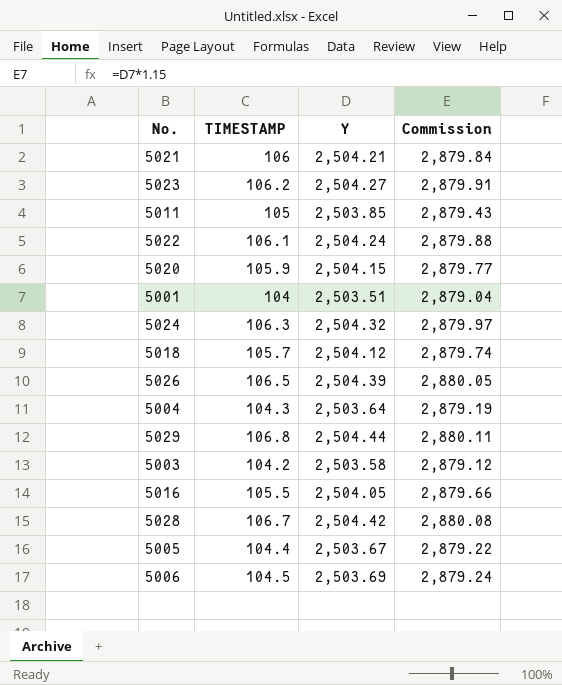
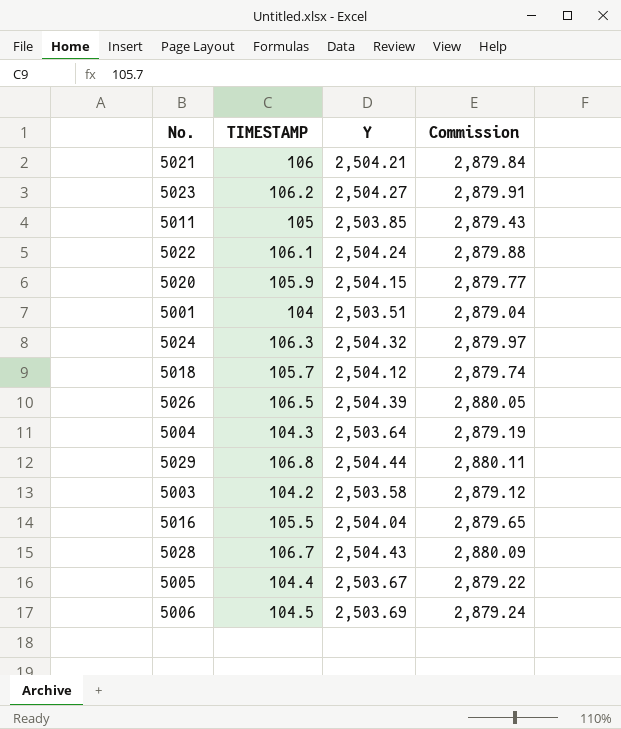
5016 | Y: 2,504.05 -> 2,504.04
5016 | Commission: 2,879.66 -> 2,879.65
5028 | Y: 2,504.42 -> 2,504.43
5028 | Commission: 2,880.08 -> 2,880.09

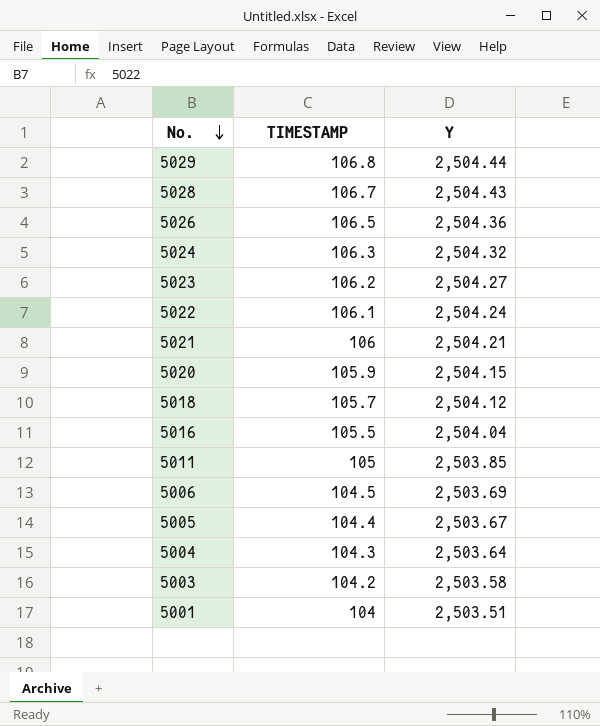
row order: none -> No. descending
column Commission | formula: [Y] * 1.15 -> none
5026 | Y: 2,504.39 -> 2,504.36

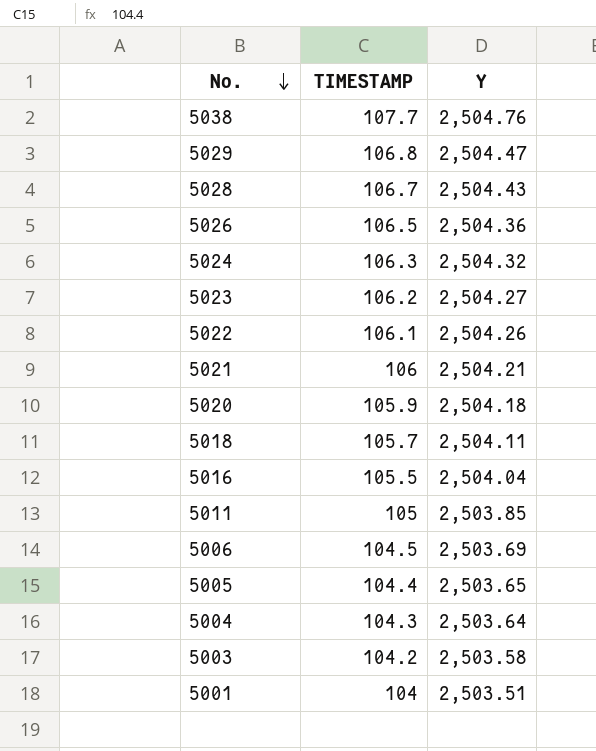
row 5038: none -> 107.7 | 2,504.76
5029 | Y: 2,504.44 -> 2,504.47
5022 | Y: 2,504.24 -> 2,504.26
5020 | Y: 2,504.15 -> 2,504.18
5018 | Y: 2,504.12 -> 2,504.11
5005 | Y: 2,503.67 -> 2,503.65

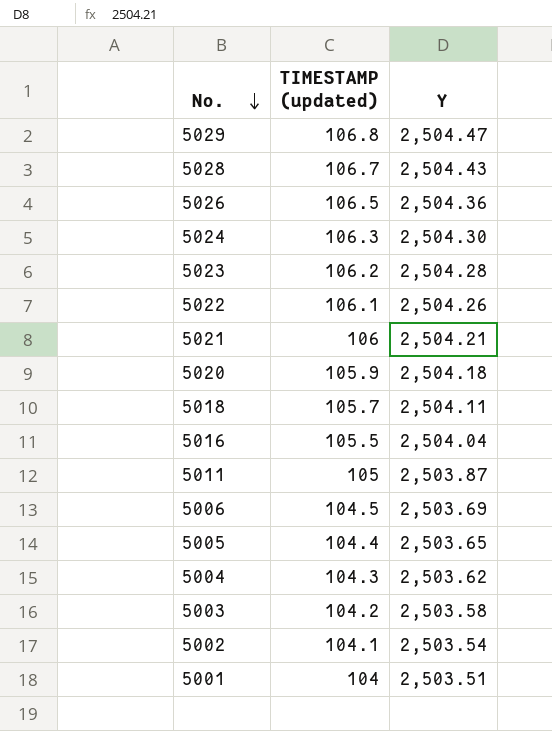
column name: TIMESTAMP -> TIMESTAMP (updated)
row 5038: 107.7 | 2,504.76 -> none
5024 | Y: 2,504.32 -> 2,504.30
5023 | Y: 2,504.27 -> 2,504.28
5011 | Y: 2,503.85 -> 2,503.87
5004 | Y: 2,503.64 -> 2,503.62
row 5002: none -> 104.1 | 2,503.54

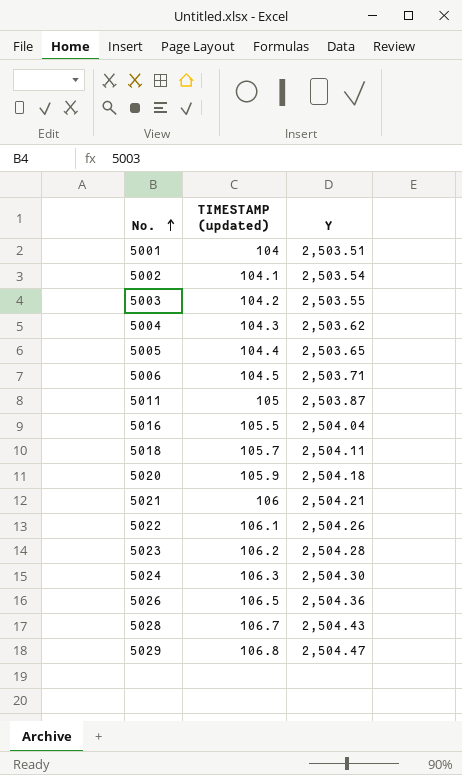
row order: No. descending -> No. ascending
5003 | Y: 2,503.58 -> 2,503.55
5006 | Y: 2,503.69 -> 2,503.71

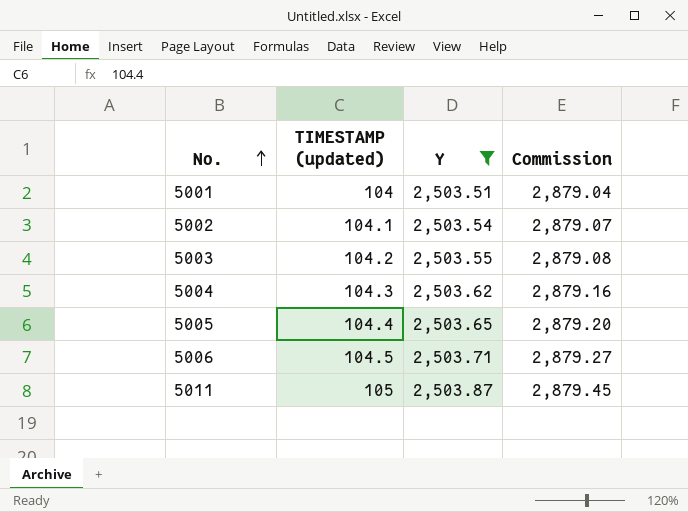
filter: none -> Y <= 2,503.87
column Commission | formula: none -> [Y] * 1.15

